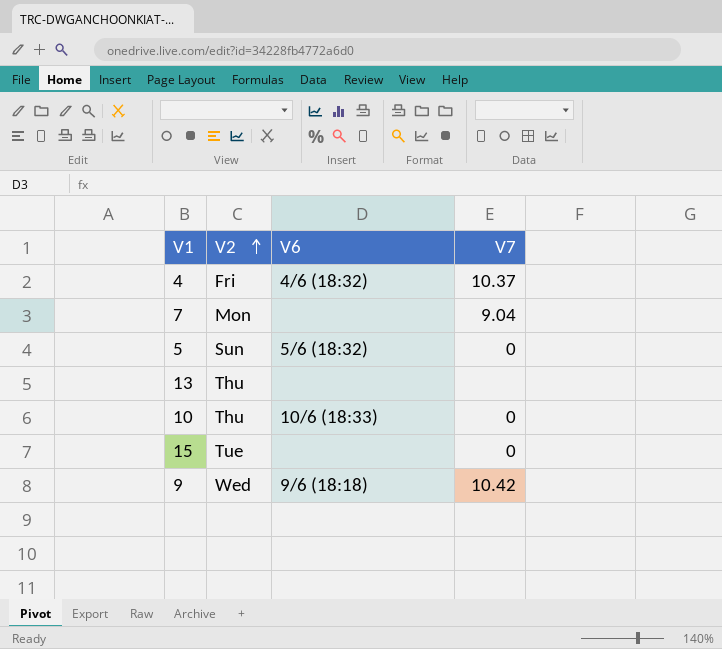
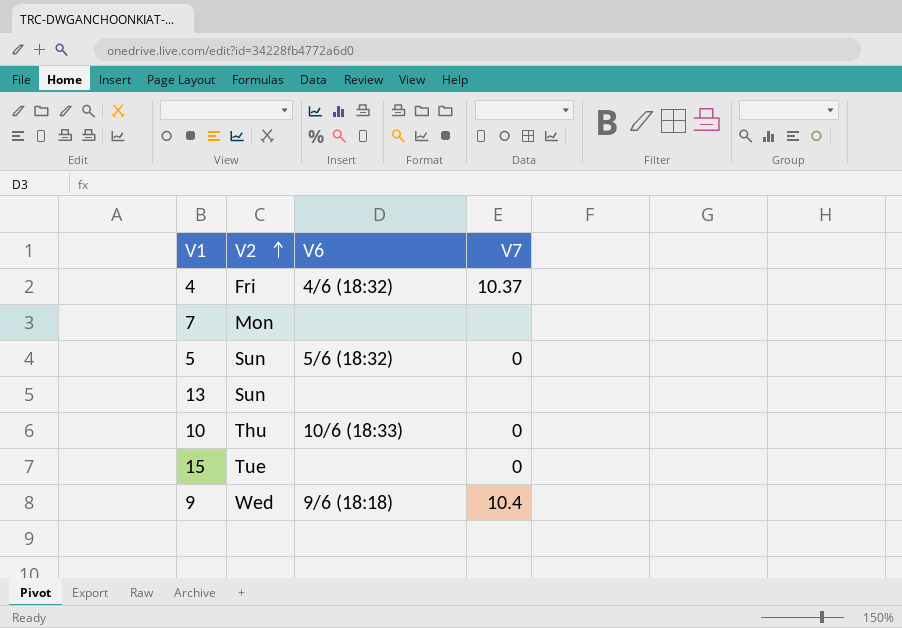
7 | V7: 9.04 -> none
13 | V2: Thu -> Sun
9 | V7: 10.42 -> 10.4

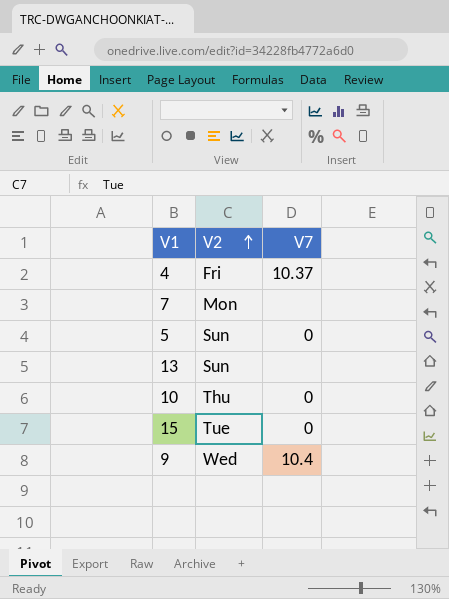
column V6 | position: 3 -> none

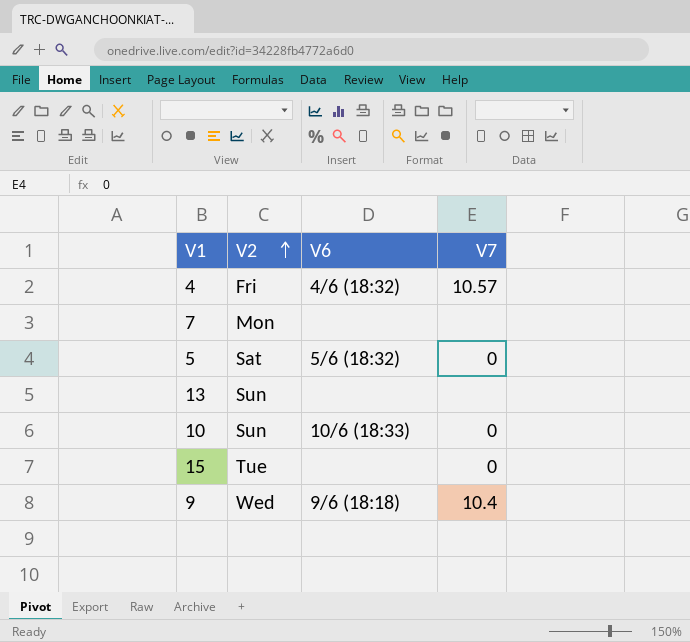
column V6 | position: none -> 3
4 | V7: 10.37 -> 10.57
5 | V2: Sun -> Sat
10 | V2: Thu -> Sun

